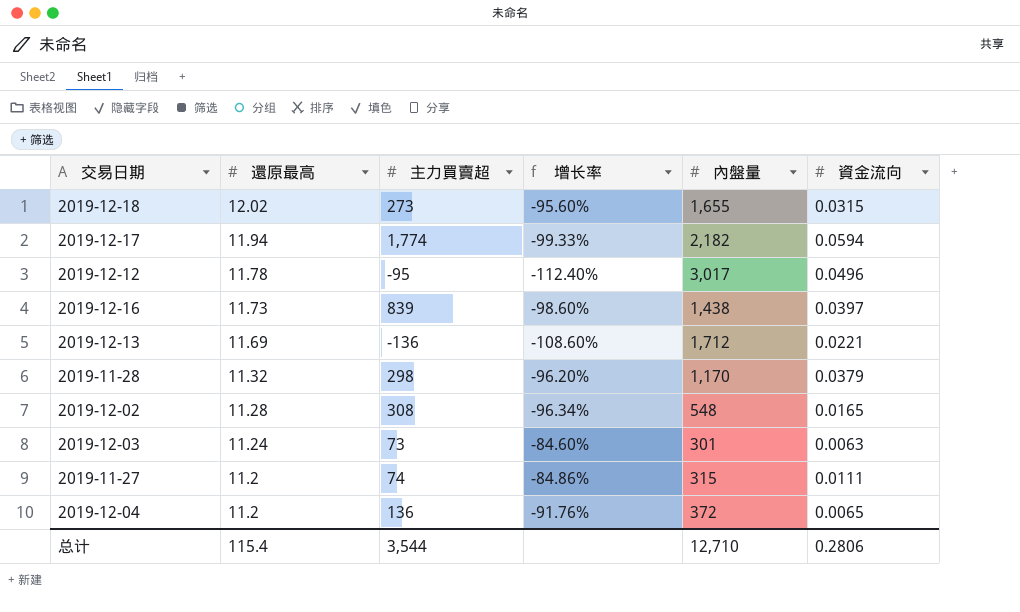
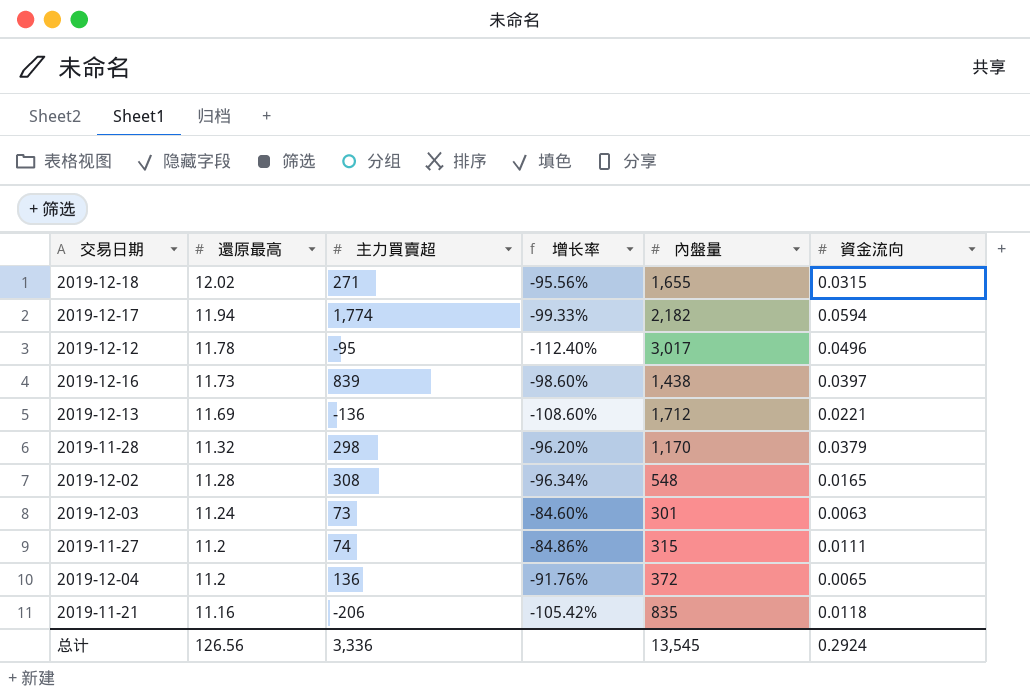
2019-12-18 | 主力買賣超: 273 -> 271
2019-12-18 | 增长率: -95.60% -> -95.56%
row 2019-11-21: none -> 11.16 | -206 | -105.42% | 835 | 0.0118
总计 | 還原最高: 115.4 -> 126.56
总计 | 主力買賣超: 3,544 -> 3,336
总计 | 內盤量: 12,710 -> 13,545
总计 | 資金流向: 0.2806 -> 0.2924

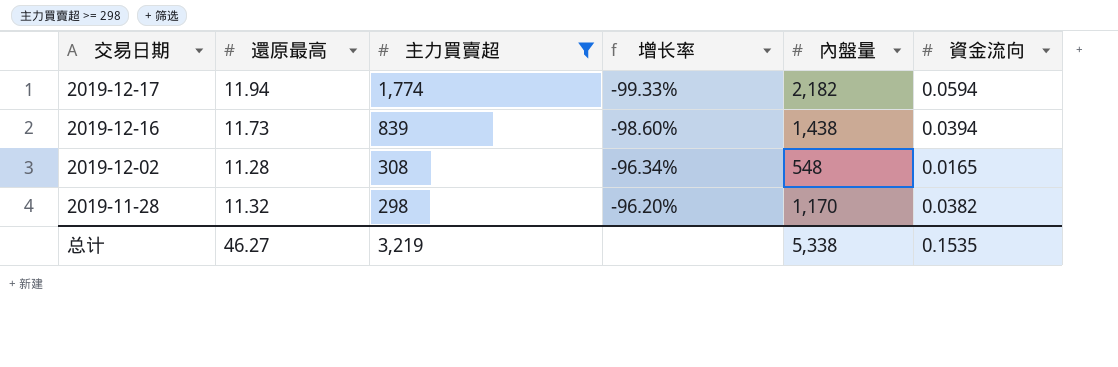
filter: none -> 主力買賣超 >= 298
row order: 還原最高 descending -> 交易日期 descending
2019-12-16 | 資金流向: 0.0397 -> 0.0394
2019-11-28 | 資金流向: 0.0379 -> 0.0382
总计 | 還原最高: 126.56 -> 46.27
总计 | 主力買賣超: 3,336 -> 3,219
总计 | 內盤量: 13,545 -> 5,338
总计 | 資金流向: 0.2924 -> 0.1535

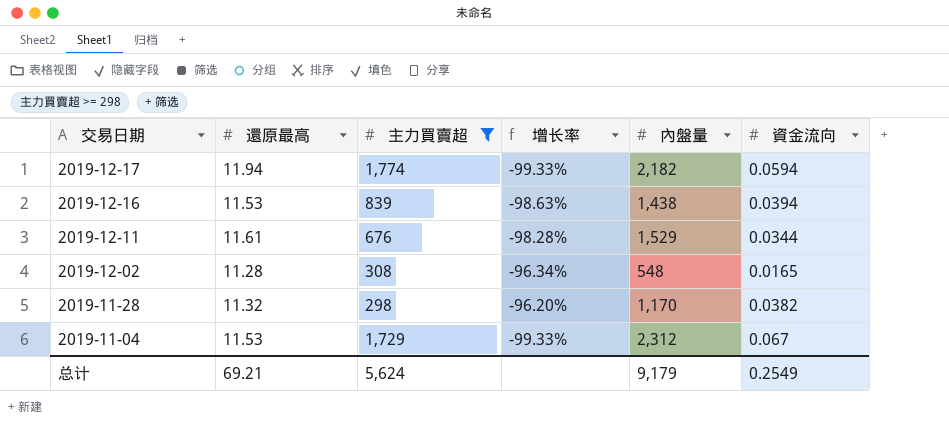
2019-12-16 | 還原最高: 11.73 -> 11.53
2019-12-16 | 增长率: -98.60% -> -98.63%
row 2019-12-11: none -> 11.61 | 676 | -98.28% | 1,529 | 0.0344
row 2019-11-04: none -> 11.53 | 1,729 | -99.33% | 2,312 | 0.067
总计 | 還原最高: 46.27 -> 69.21
总计 | 主力買賣超: 3,219 -> 5,624
总计 | 內盤量: 5,338 -> 9,179
总计 | 資金流向: 0.1535 -> 0.2549

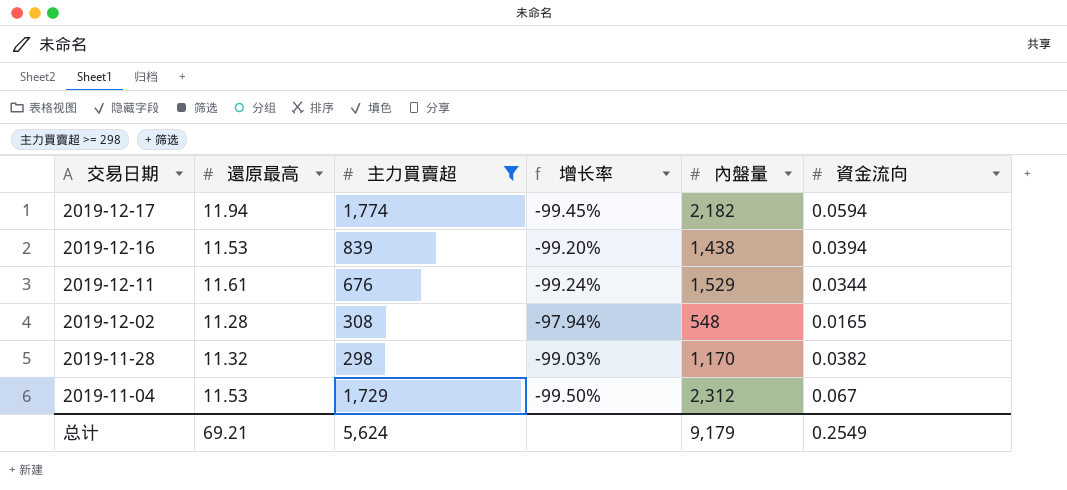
column 增长率 | formula: ([還原最高] - [主力買賣超]) / [主力買賣超] -> ([還原最高] - [內盤量]) / [內盤量]

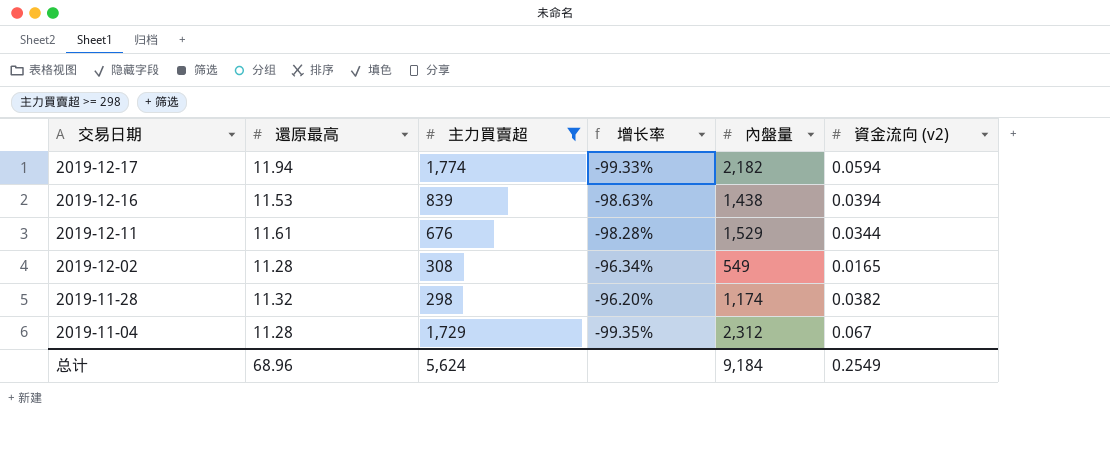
column 增长率 | formula: ([還原最高] - [內盤量]) / [內盤量] -> ([還原最高] - [主力買賣超]) / [主力買賣超]
column name: 資金流向 -> 資金流向 (v2)
2019-12-02 | 內盤量: 548 -> 549
2019-11-28 | 內盤量: 1,170 -> 1,174
2019-11-04 | 還原最高: 11.53 -> 11.28
总计 | 還原最高: 69.21 -> 68.96
总计 | 內盤量: 9,179 -> 9,184

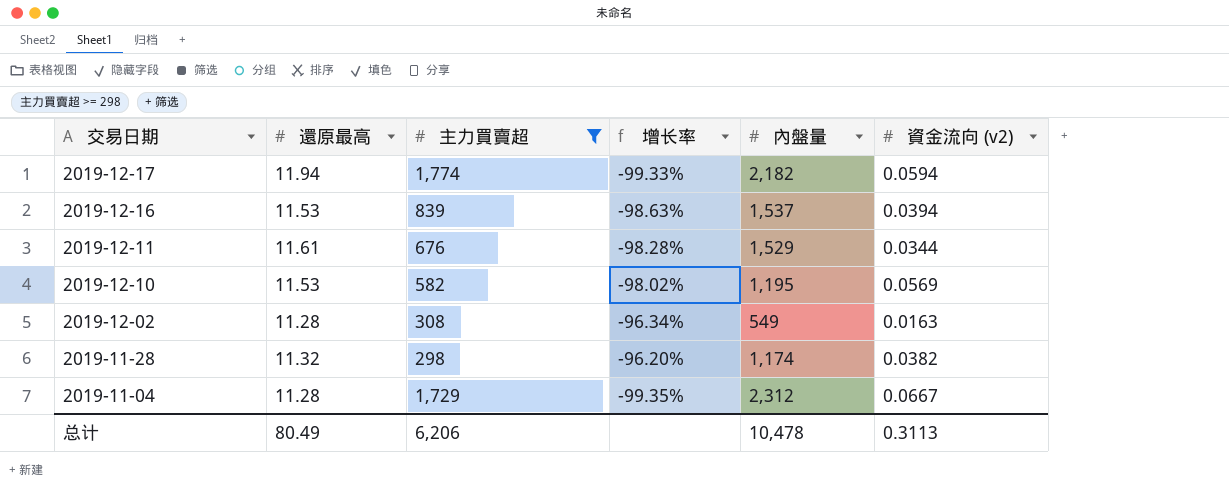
2019-12-16 | 內盤量: 1,438 -> 1,537
row 2019-12-10: none -> 11.53 | 582 | -98.02% | 1,195 | 0.0569
2019-12-02 | 資金流向 (v2): 0.0165 -> 0.0163
2019-11-04 | 資金流向 (v2): 0.067 -> 0.0667
总计 | 還原最高: 68.96 -> 80.49
总计 | 主力買賣超: 5,624 -> 6,206
总计 | 內盤量: 9,184 -> 10,478
总计 | 資金流向 (v2): 0.2549 -> 0.3113

